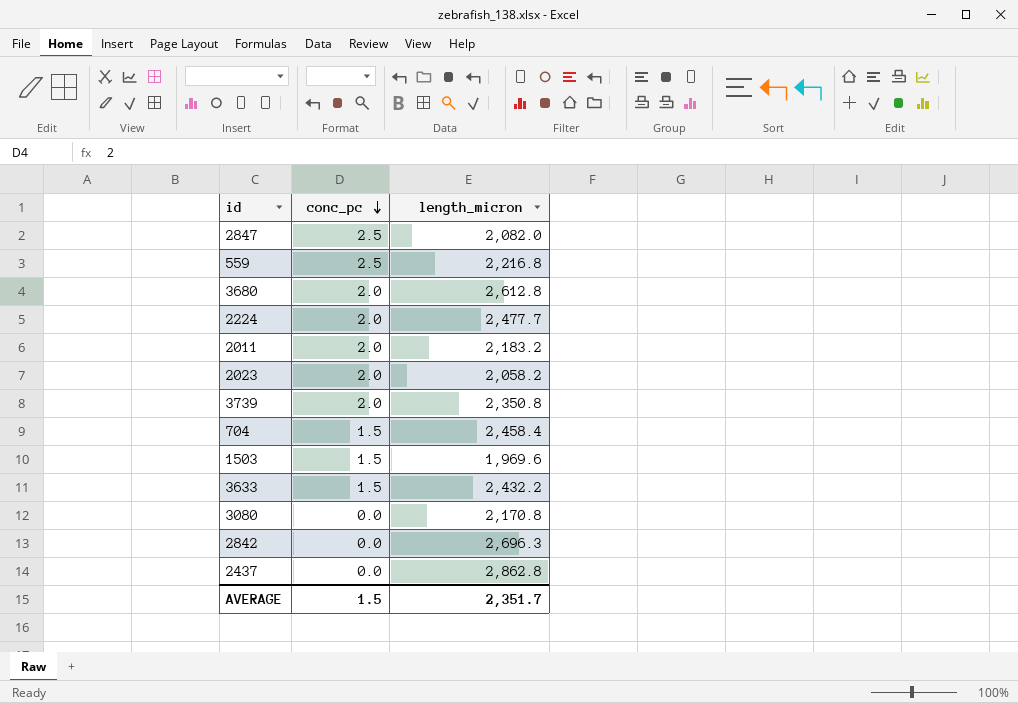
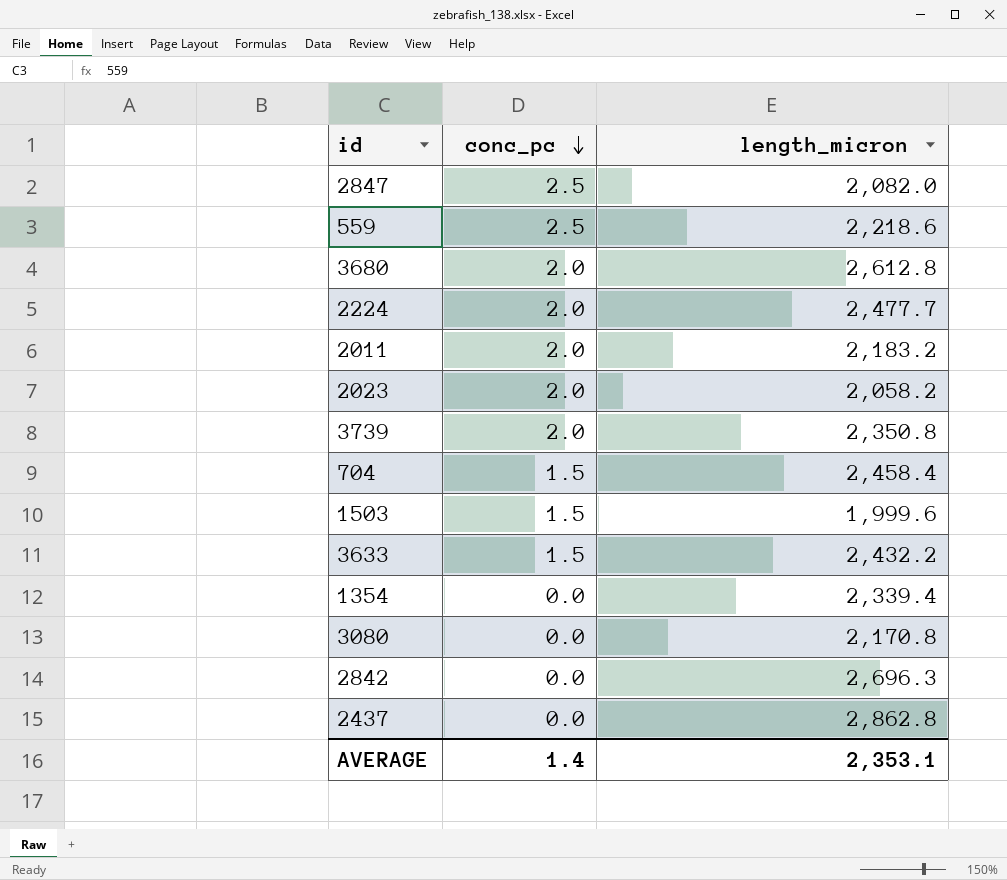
559 | length_micron: 2,216.8 -> 2,218.6
1503 | length_micron: 1,969.6 -> 1,999.6
row 1354: none -> 0.0 | 2,339.4
AVERAGE | conc_pc: 1.5 -> 1.4
AVERAGE | length_micron: 2,351.7 -> 2,353.1

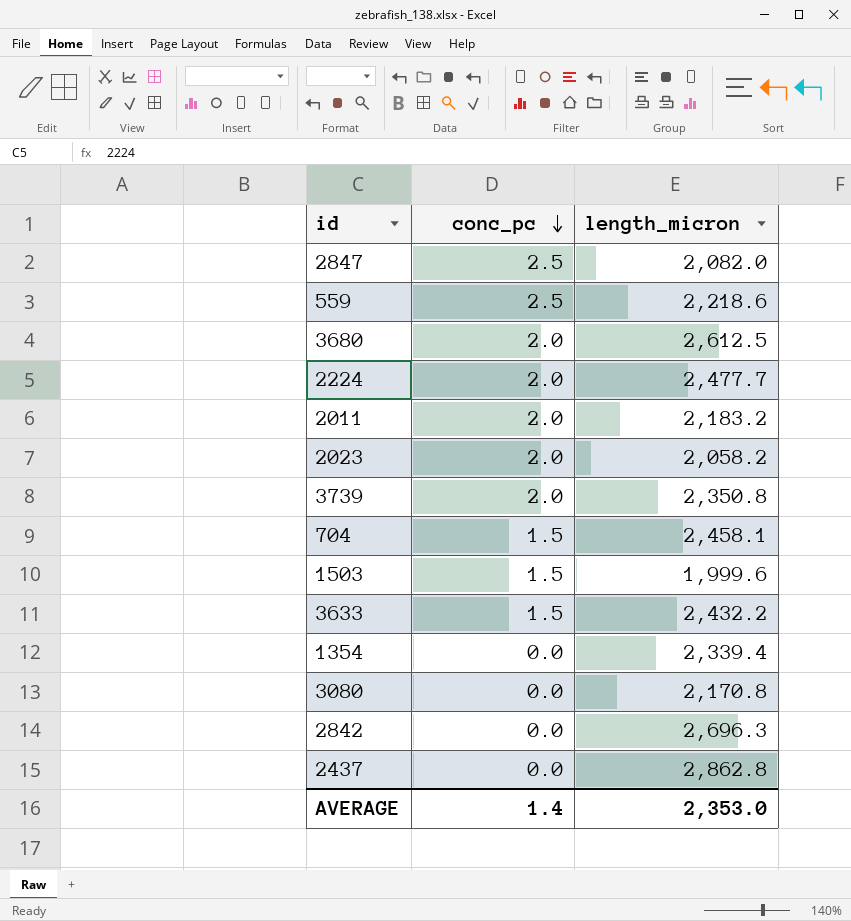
3680 | length_micron: 2,612.8 -> 2,612.5
704 | length_micron: 2,458.4 -> 2,458.1
AVERAGE | length_micron: 2,353.1 -> 2,353.0

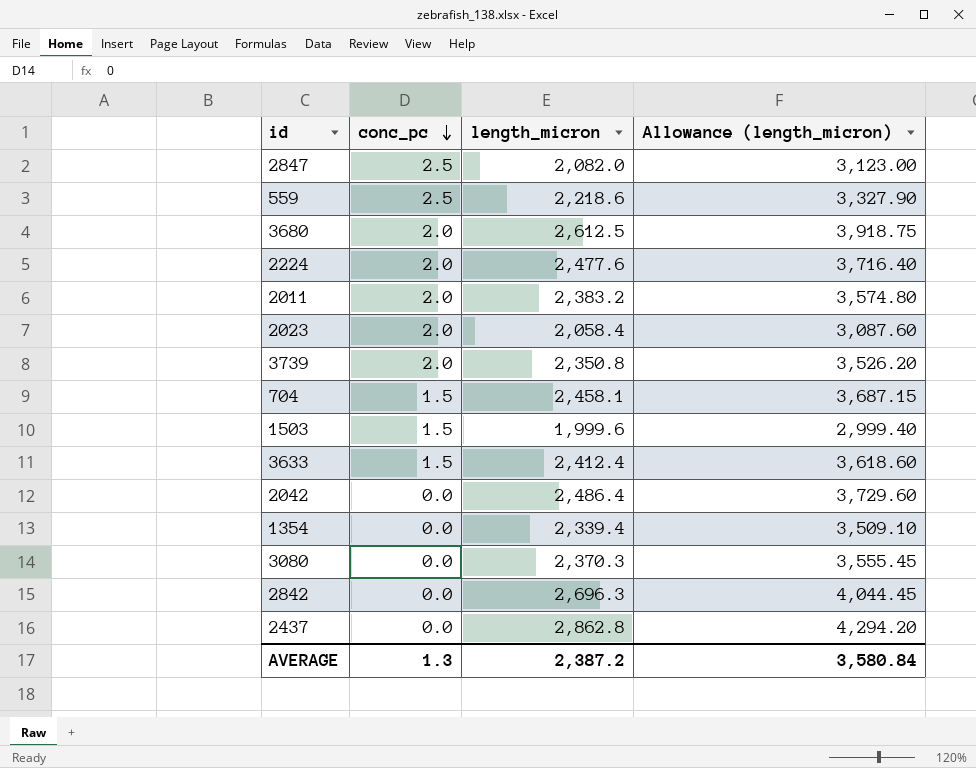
column Allowance (length_micron) | formula: none -> [length_micron] * 1.5
2224 | length_micron: 2,477.7 -> 2,477.6
2011 | length_micron: 2,183.2 -> 2,383.2
2023 | length_micron: 2,058.2 -> 2,058.4
3633 | length_micron: 2,432.2 -> 2,412.4
row 2042: none -> 0.0 | 2,486.4 | 3,729.60
3080 | length_micron: 2,170.8 -> 2,370.3
AVERAGE | conc_pc: 1.4 -> 1.3
AVERAGE | length_micron: 2,353.0 -> 2,387.2

